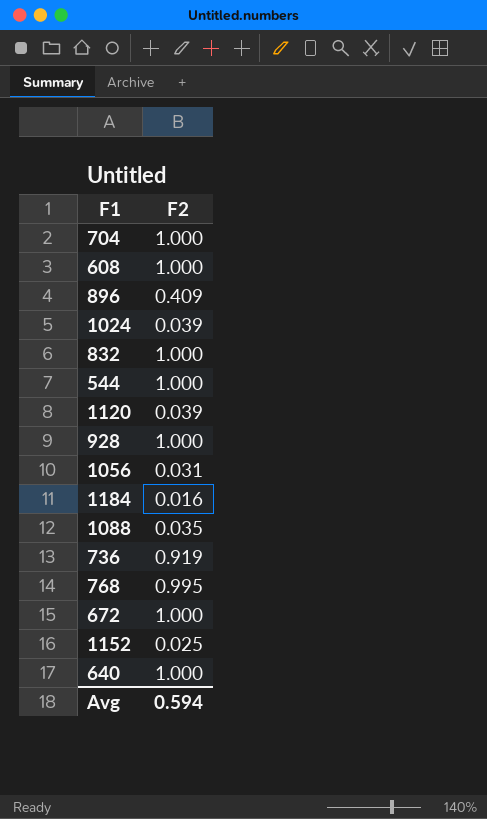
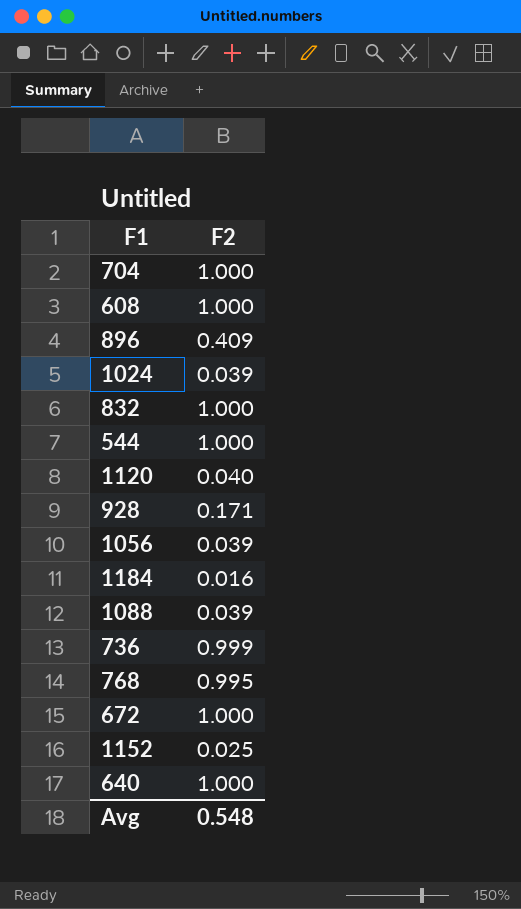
1120 | F2: 0.039 -> 0.040
928 | F2: 1.000 -> 0.171
1056 | F2: 0.031 -> 0.039
1088 | F2: 0.035 -> 0.039
736 | F2: 0.919 -> 0.999
Avg | F2: 0.594 -> 0.548

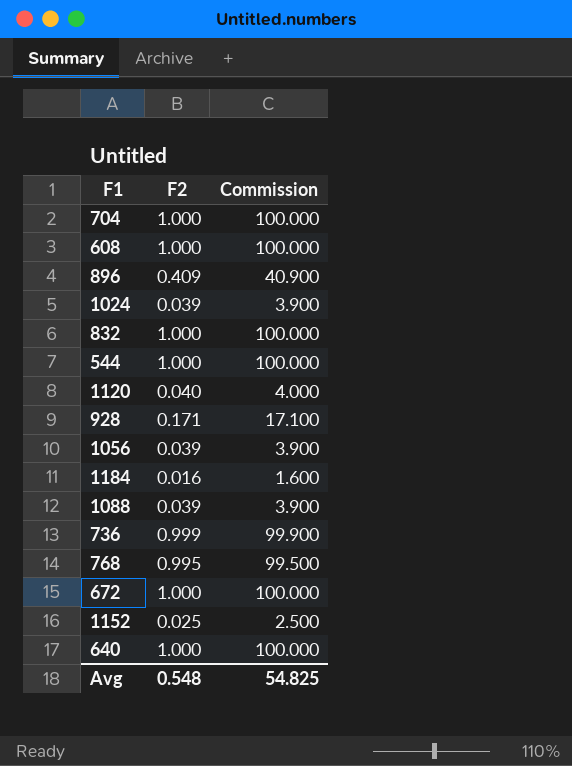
column Commission | formula: none -> [F2] * 100

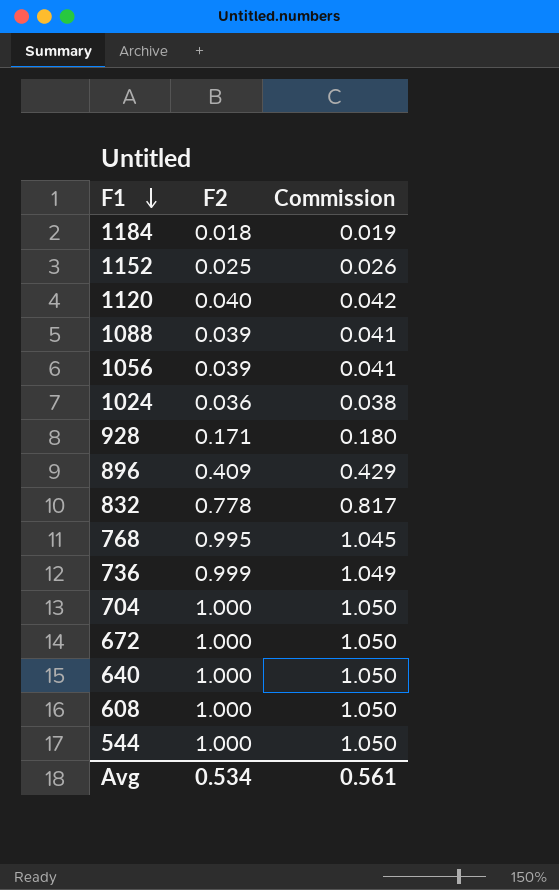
row order: none -> F1 descending
column Commission | formula: [F2] * 100 -> [F2] * 1.05
1184 | F2: 0.016 -> 0.018
1024 | F2: 0.039 -> 0.036
832 | F2: 1.000 -> 0.778
Avg | F2: 0.548 -> 0.534
Avg | Commission: 54.825 -> 0.561

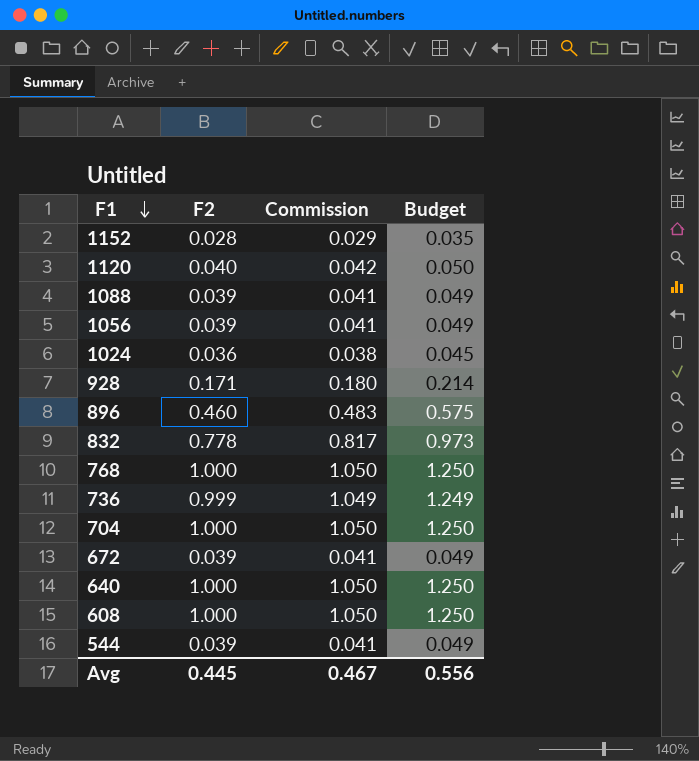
column Budget | formula: none -> [F2] * 1.25
row 1184: 0.018 | 0.019 -> none
1152 | F2: 0.025 -> 0.028
1152 | Commission: 0.026 -> 0.029
896 | F2: 0.409 -> 0.460
896 | Commission: 0.429 -> 0.483
768 | F2: 0.995 -> 1.000
768 | Commission: 1.045 -> 1.050
672 | F2: 1.000 -> 0.039
672 | Commission: 1.050 -> 0.041
544 | F2: 1.000 -> 0.039
544 | Commission: 1.050 -> 0.041
Avg | F2: 0.534 -> 0.445
Avg | Commission: 0.561 -> 0.467

